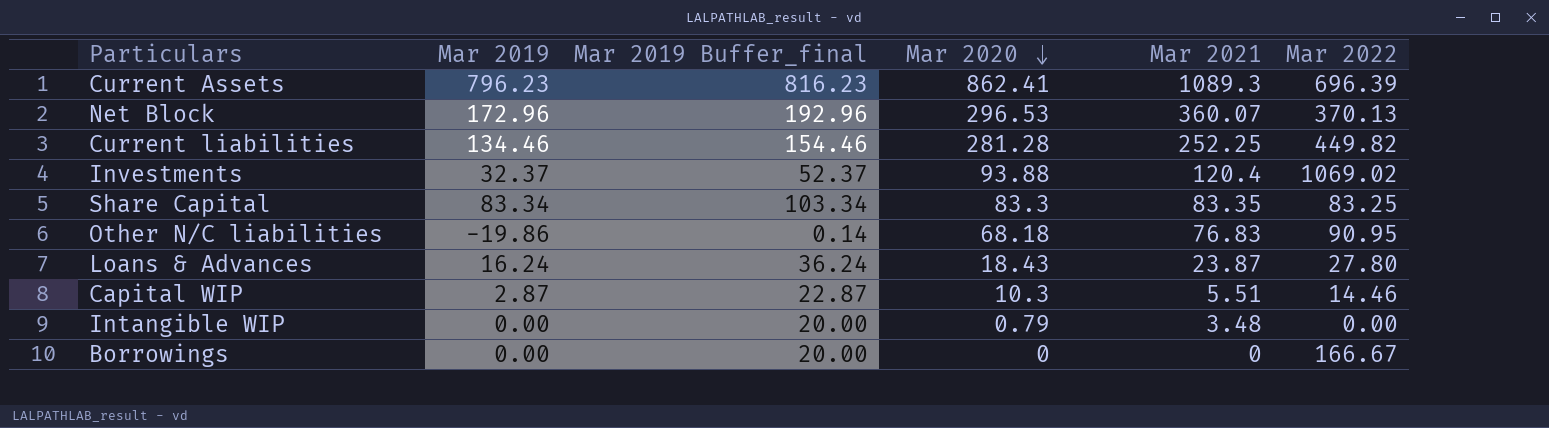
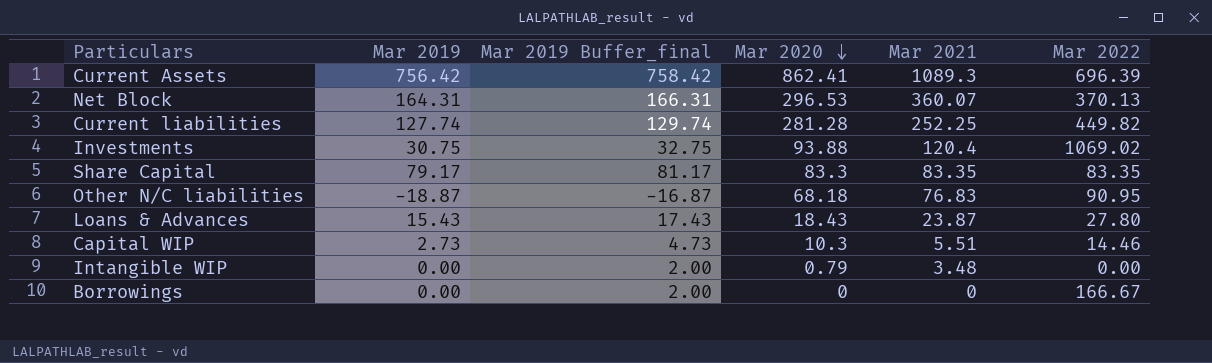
column Mar 2019 Buffer_final | formula: [Mar 2019] + 20 -> [Mar 2019] + 2
Current Assets | Mar 2019: 796.23 -> 756.42
Net Block | Mar 2019: 172.96 -> 164.31
Current liabilities | Mar 2019: 134.46 -> 127.74
Investments | Mar 2019: 32.37 -> 30.75
Share Capital | Mar 2019: 83.34 -> 79.17
Share Capital | Mar 2022: 83.25 -> 83.35
Other N/C liabilities | Mar 2019: -19.86 -> -18.87
Loans & Advances | Mar 2019: 16.24 -> 15.43
Capital WIP | Mar 2019: 2.87 -> 2.73

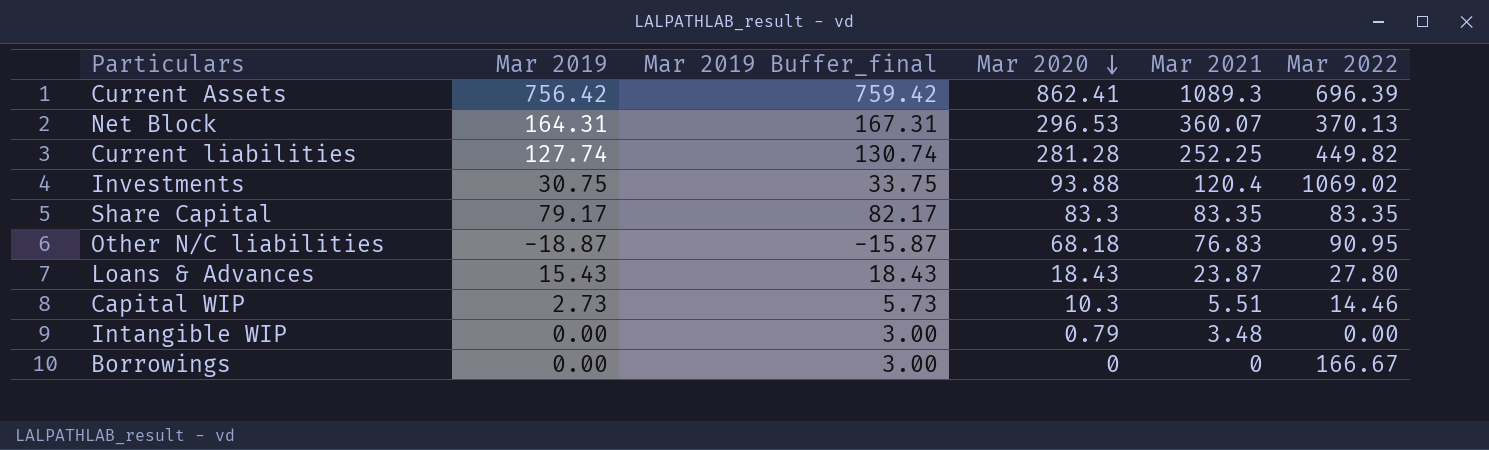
column Mar 2019 Buffer_final | formula: [Mar 2019] + 2 -> [Mar 2019] + 3

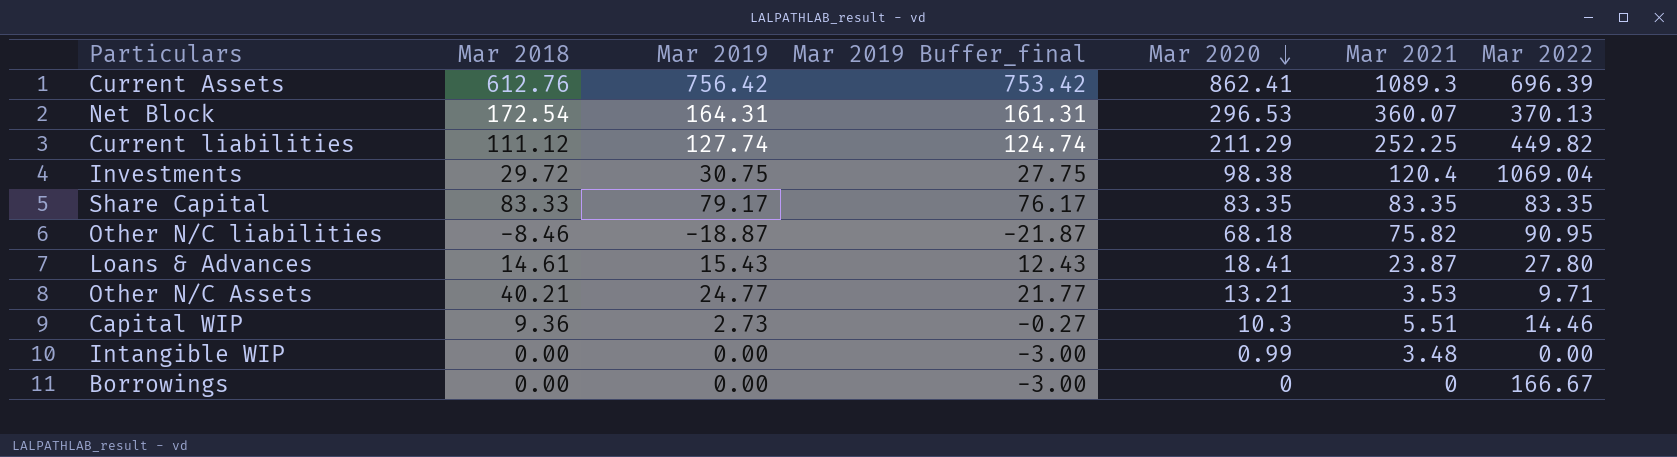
column Mar 2018 | position: none -> 2
column Mar 2019 Buffer_final | formula: [Mar 2019] + 3 -> [Mar 2019] - 3
Current liabilities | Mar 2020: 281.28 -> 211.29
Investments | Mar 2020: 93.88 -> 98.38
Investments | Mar 2022: 1069.02 -> 1069.04
Share Capital | Mar 2020: 83.3 -> 83.35
Other N/C liabilities | Mar 2021: 76.83 -> 75.82
Loans & Advances | Mar 2020: 18.43 -> 18.41
row Other N/C Assets: none -> 40.21 | 24.77 | 21.77 | 13.21 | 3.53 | 9.71
Intangible WIP | Mar 2020: 0.79 -> 0.99

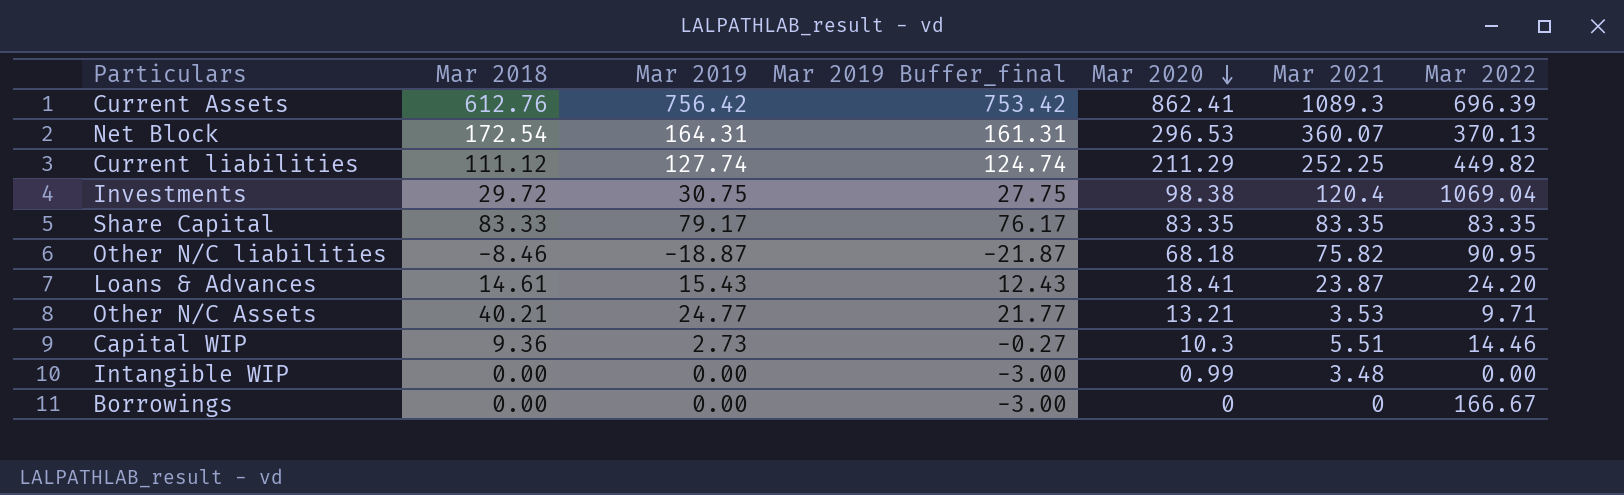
Loans & Advances | Mar 2022: 27.80 -> 24.20

